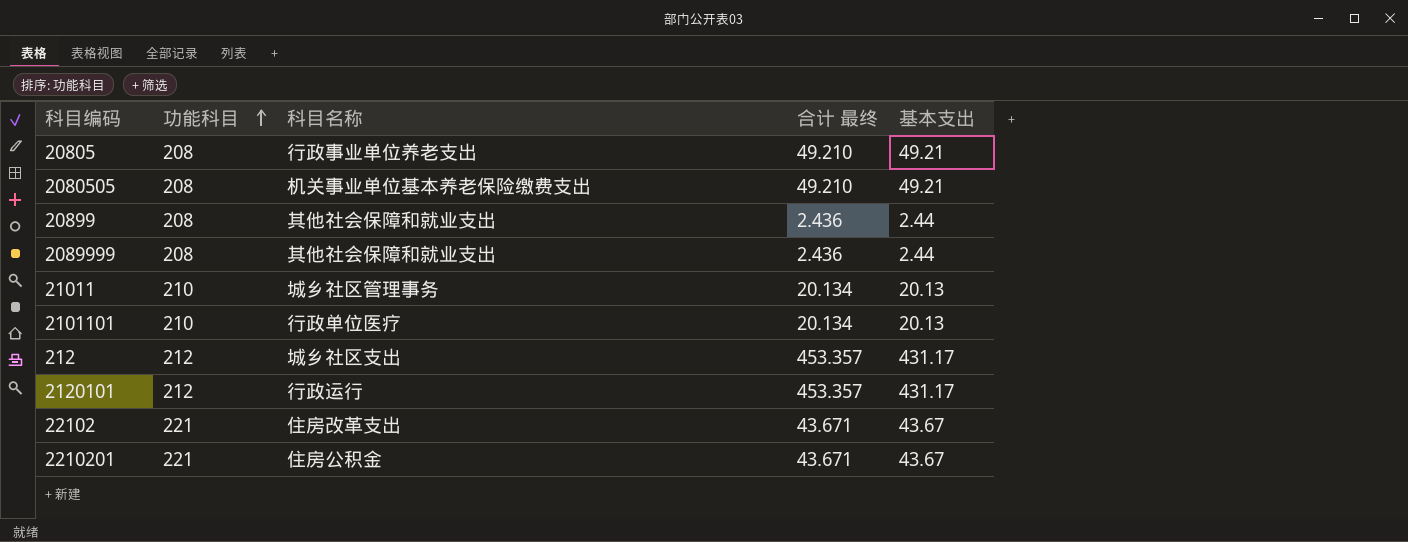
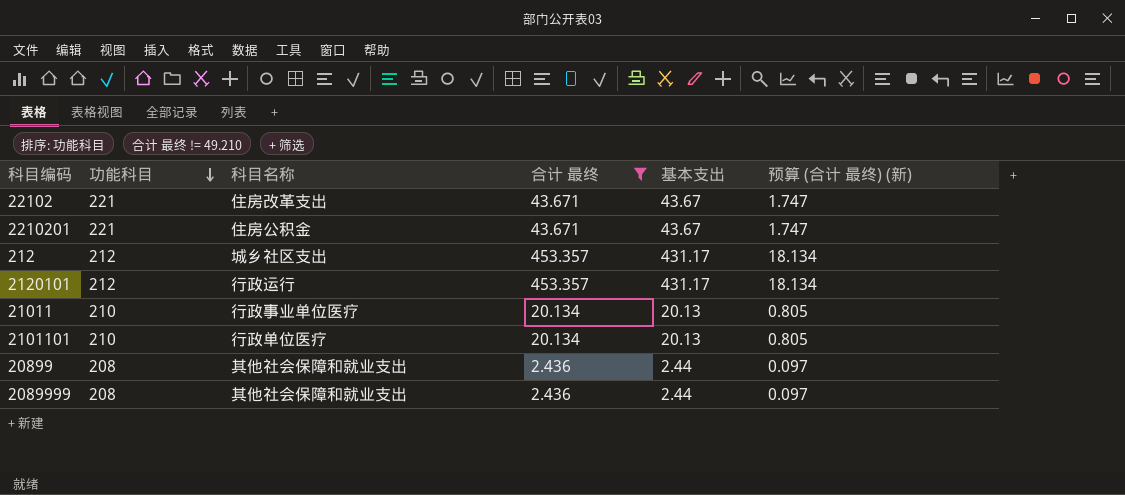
filter: none -> 合计 最终 != 49.210
row order: 功能科目 ascending -> 功能科目 descending
column 预算 (合计 最终) (新) | formula: none -> [合计 最终] * 0.04
21011 | 科目名称: 城乡社区管理事务 -> 行政事业单位医疗

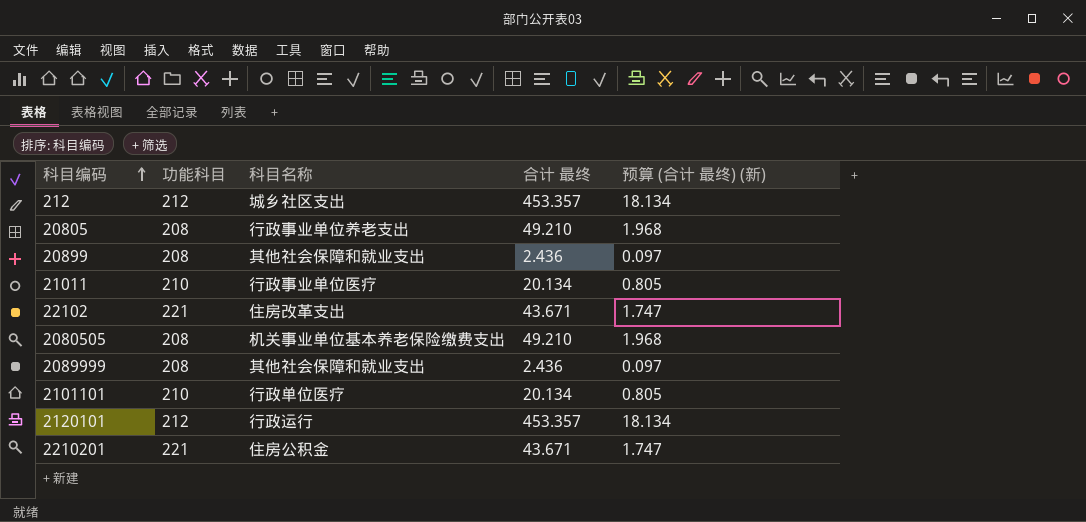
filter: 合计 最终 != 49.210 -> none
row order: 功能科目 descending -> 科目编码 ascending
column 基本支出 | position: 5 -> none

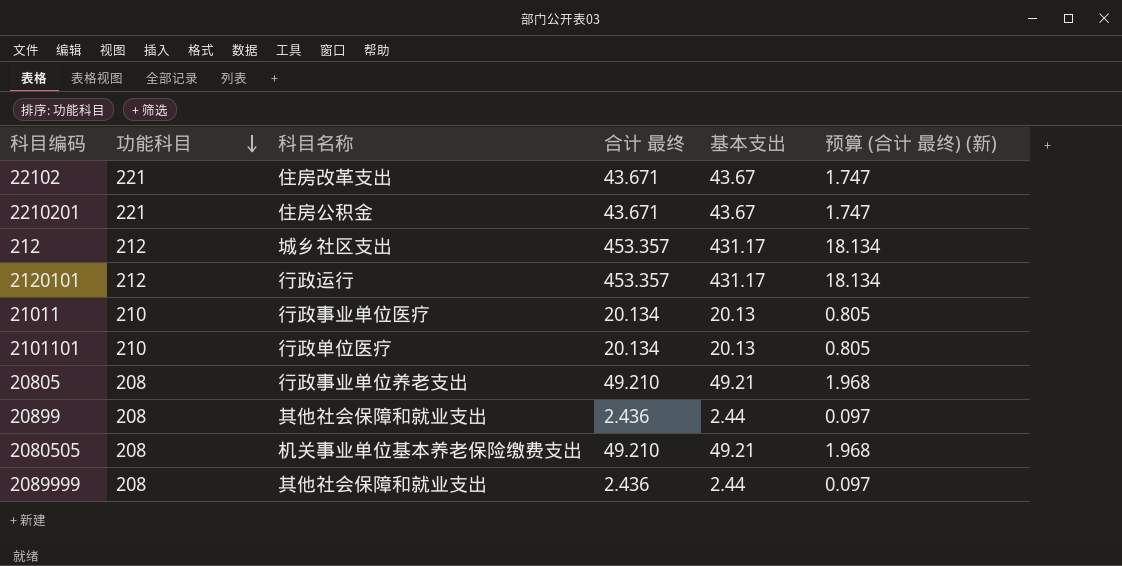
row order: 科目编码 ascending -> 功能科目 descending
column 基本支出 | position: none -> 5

